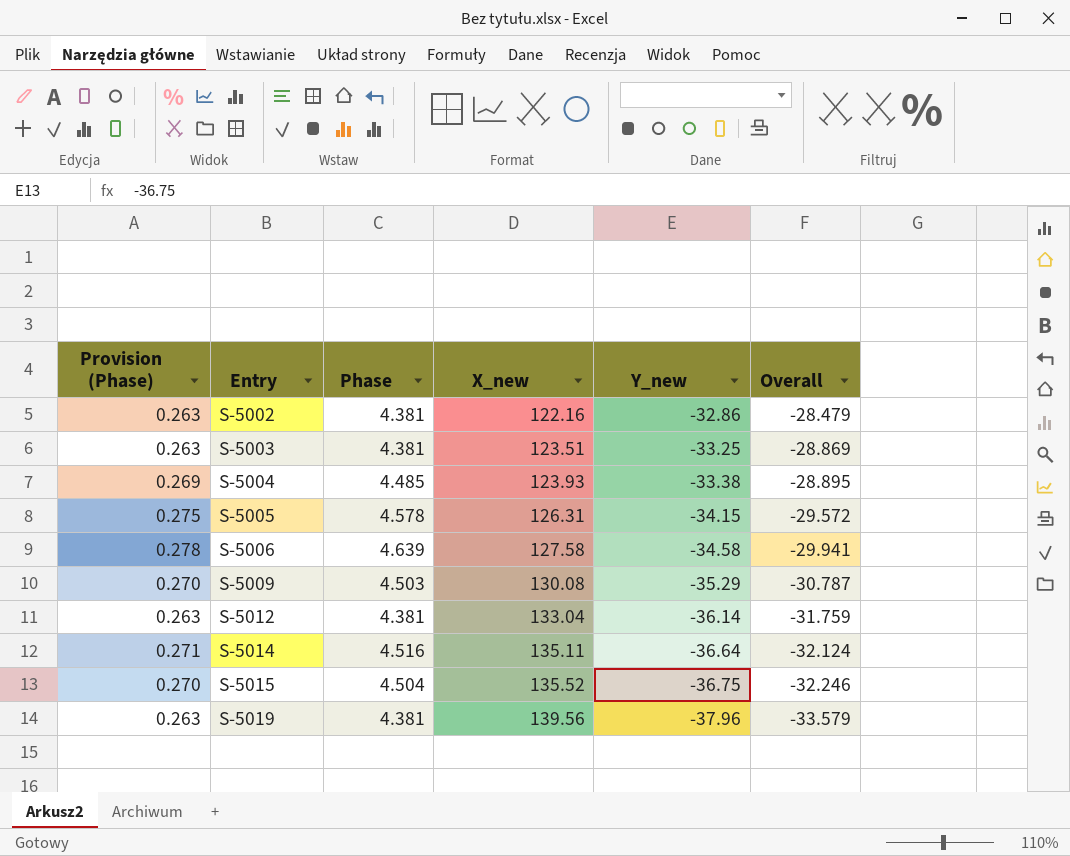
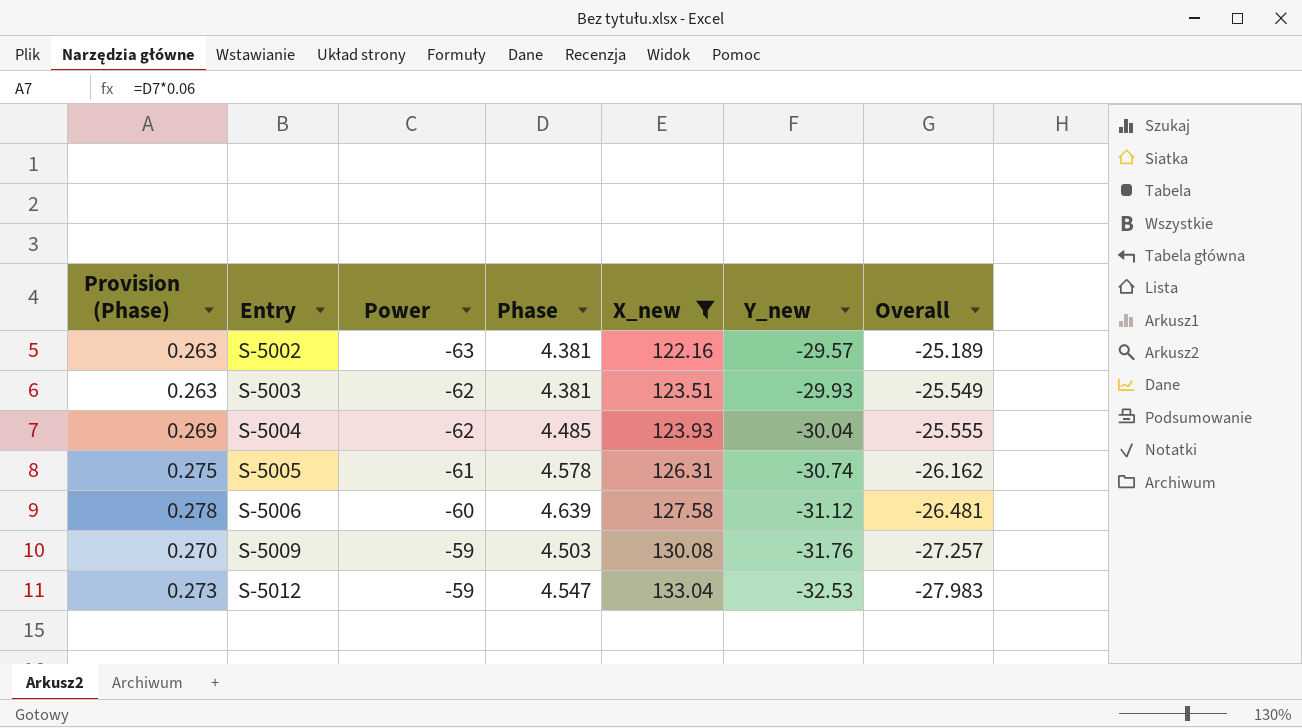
filter: none -> X_new <= 133.04
column Power | position: none -> 3
S-5002 | Y_new: -32.86 -> -29.57
S-5002 | Overall: -28.479 -> -25.189
S-5003 | Y_new: -33.25 -> -29.93
S-5003 | Overall: -28.869 -> -25.549
S-5004 | Y_new: -33.38 -> -30.04
S-5004 | Overall: -28.895 -> -25.555
S-5005 | Y_new: -34.15 -> -30.74
S-5005 | Overall: -29.572 -> -26.162
S-5006 | Y_new: -34.58 -> -31.12
S-5006 | Overall: -29.941 -> -26.481
S-5009 | Y_new: -35.29 -> -31.76
S-5009 | Overall: -30.787 -> -27.257
S-5012 | Provision (Phase): 0.263 -> 0.273
S-5012 | Phase: 4.381 -> 4.547
S-5012 | Y_new: -36.14 -> -32.53
S-5012 | Overall: -31.759 -> -27.983

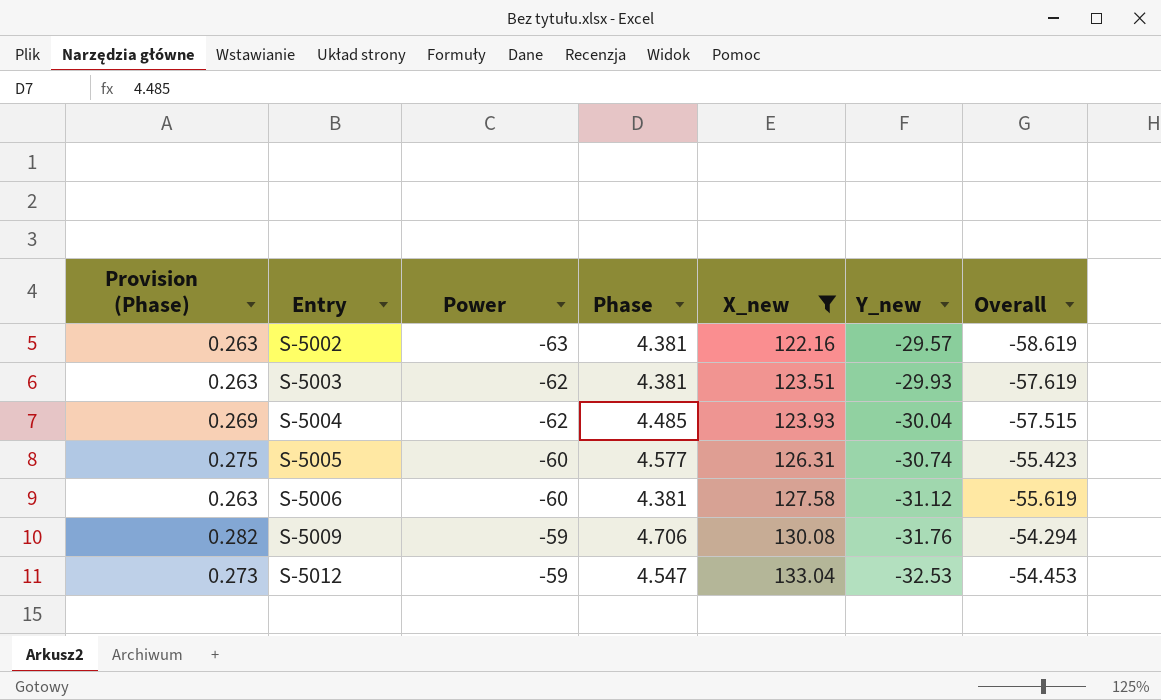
column Overall | formula: [Phase] + [Y_new] -> [Power] + [Phase]
S-5005 | Power: -61 -> -60
S-5005 | Phase: 4.578 -> 4.577
S-5006 | Provision (Phase): 0.278 -> 0.263
S-5006 | Phase: 4.639 -> 4.381
S-5009 | Provision (Phase): 0.270 -> 0.282
S-5009 | Phase: 4.503 -> 4.706

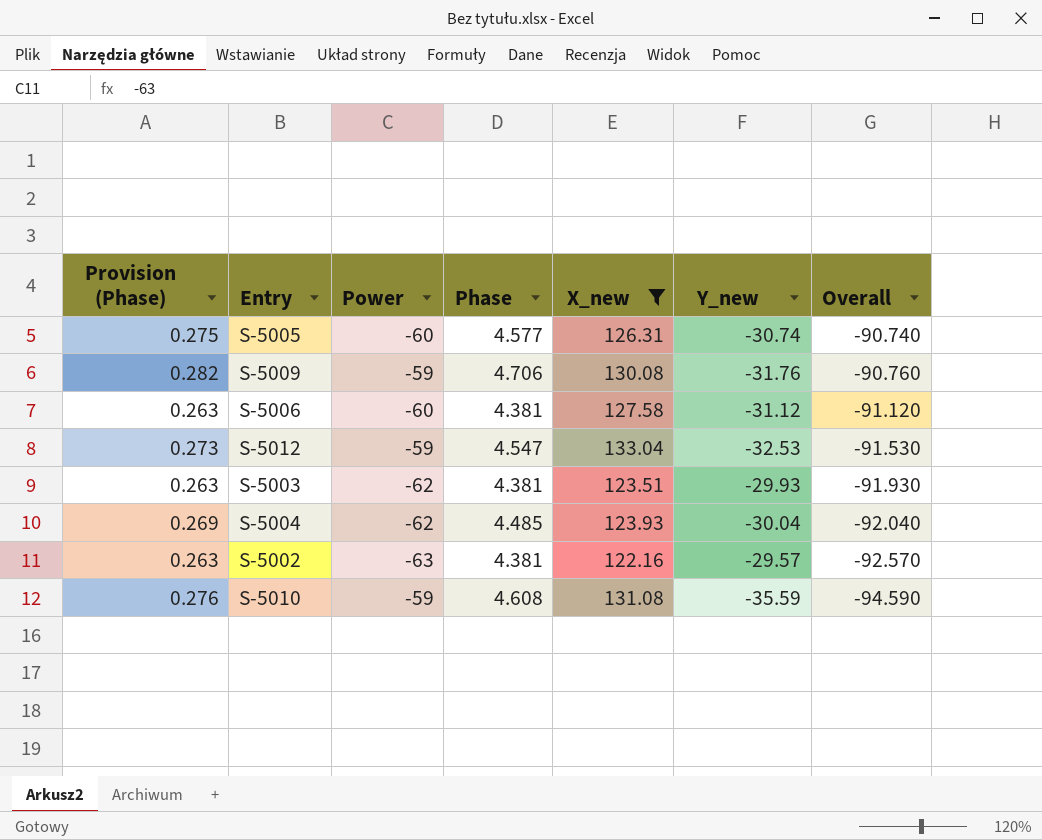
row order: Entry ascending -> Overall descending
column Overall | formula: [Power] + [Phase] -> [Power] + [Y_new]
row S-5010: none -> 0.276 | -59 | 4.608 | 131.08 | -35.59 | -94.590

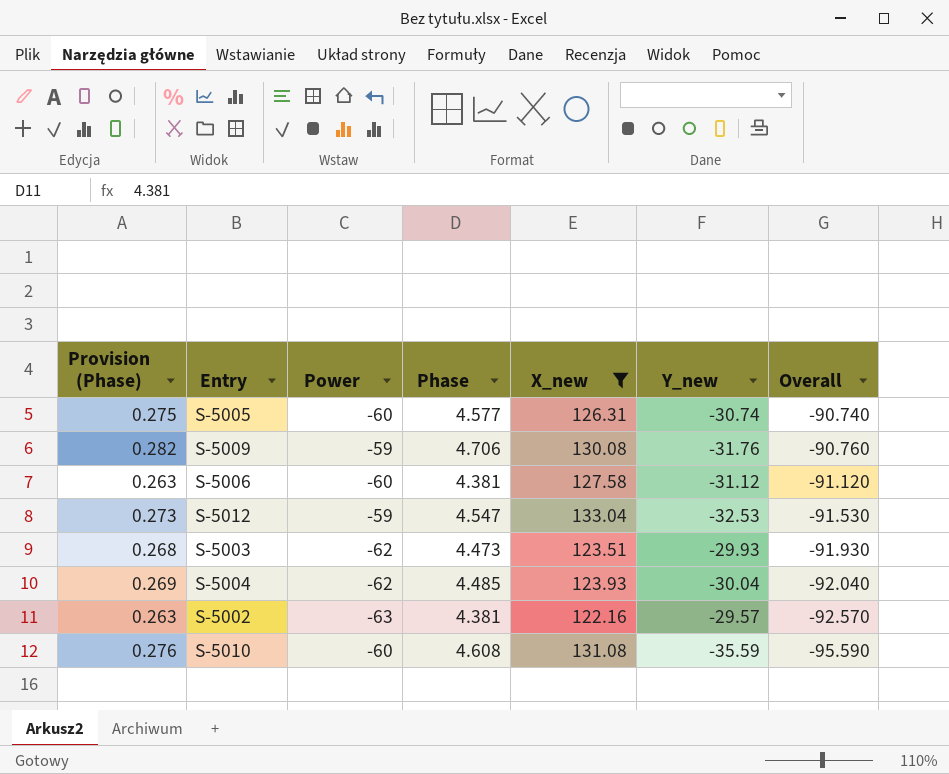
S-5003 | Provision (Phase): 0.263 -> 0.268
S-5003 | Phase: 4.381 -> 4.473
S-5010 | Power: -59 -> -60
S-5010 | Overall: -94.590 -> -95.590

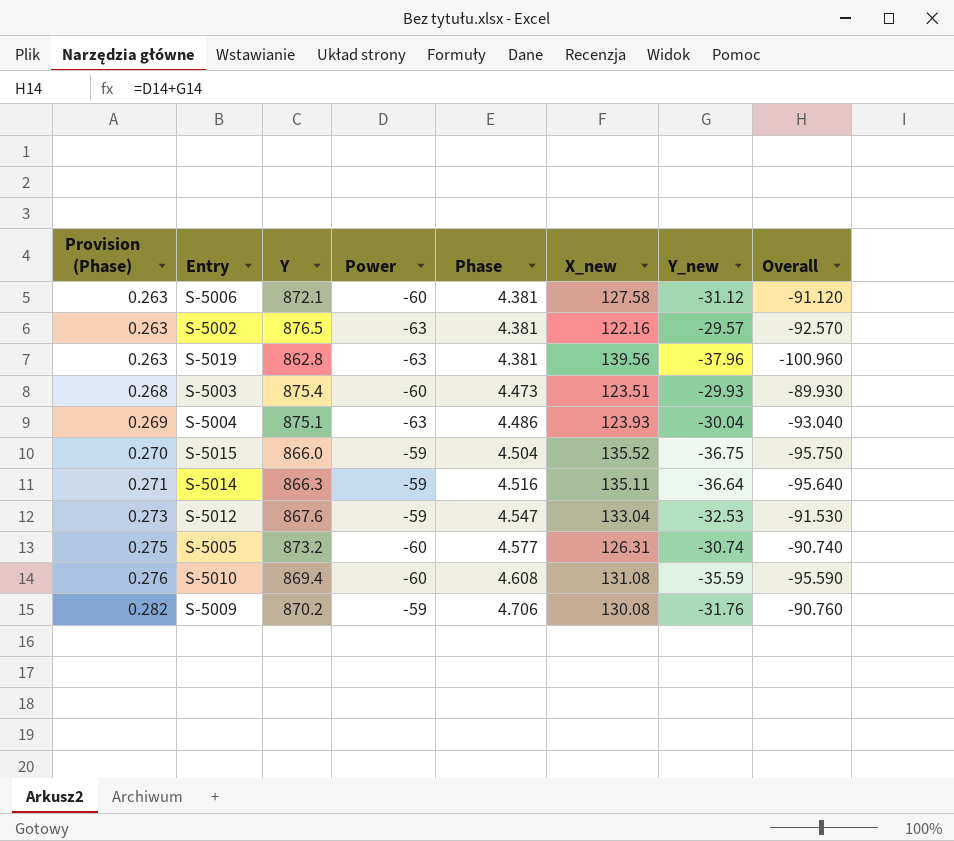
filter: X_new <= 133.04 -> none
row order: Overall descending -> Provision (Phase) ascending
column Y | position: none -> 3
S-5003 | Power: -62 -> -60
S-5003 | Overall: -91.930 -> -89.930
S-5004 | Power: -62 -> -63
S-5004 | Phase: 4.485 -> 4.486
S-5004 | Overall: -92.040 -> -93.040

